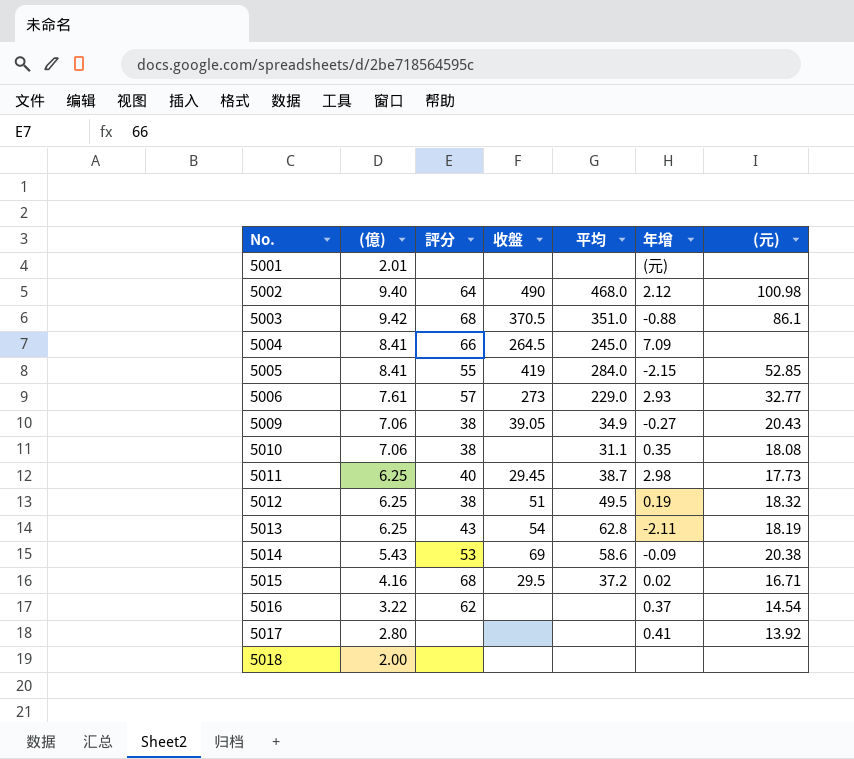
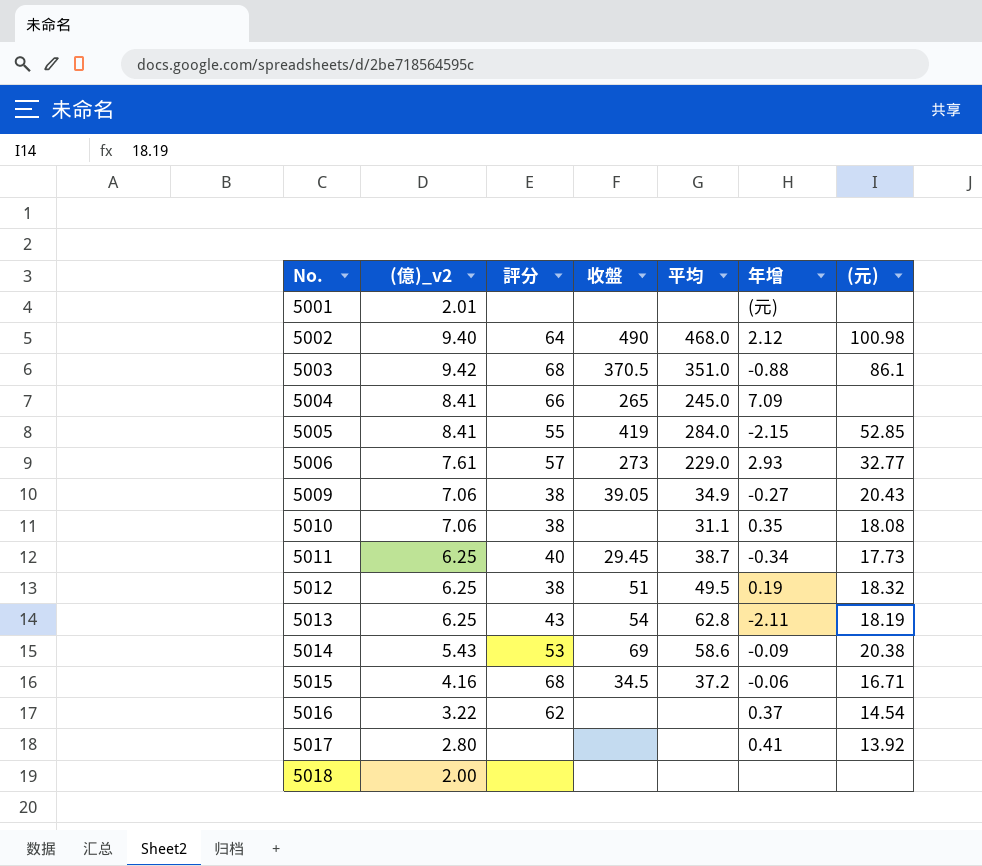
column name: (億) -> (億)_v2
5004 | 收盤: 264.5 -> 265
5011 | 年增: 2.98 -> -0.34
5015 | 收盤: 29.5 -> 34.5
5015 | 年增: 0.02 -> -0.06

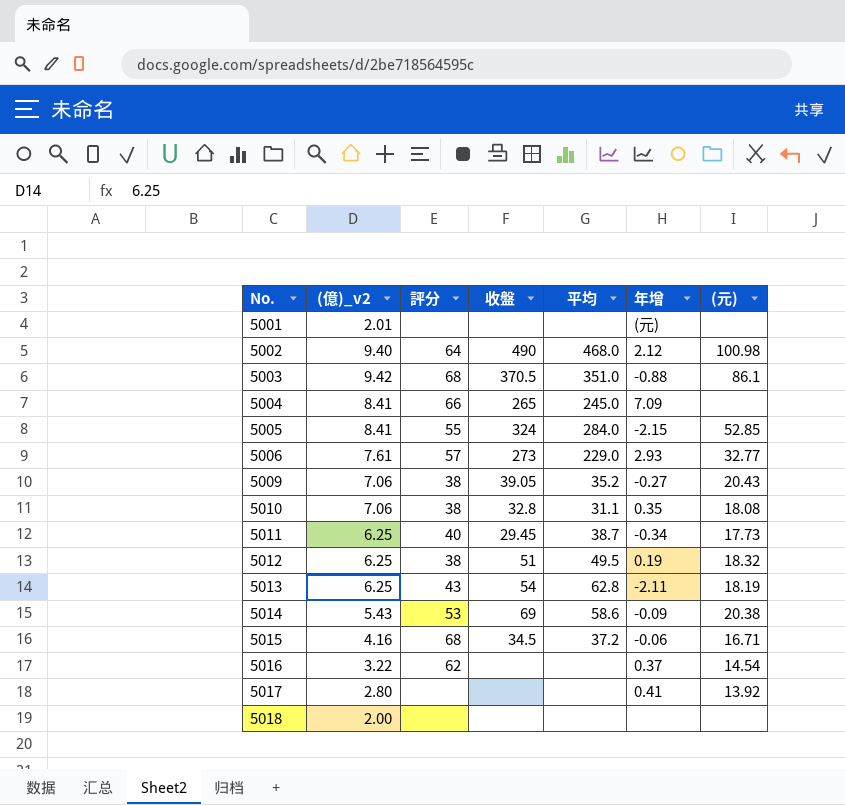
5005 | 收盤: 419 -> 324
5009 | 平均: 34.9 -> 35.2
5010 | 收盤: none -> 32.8

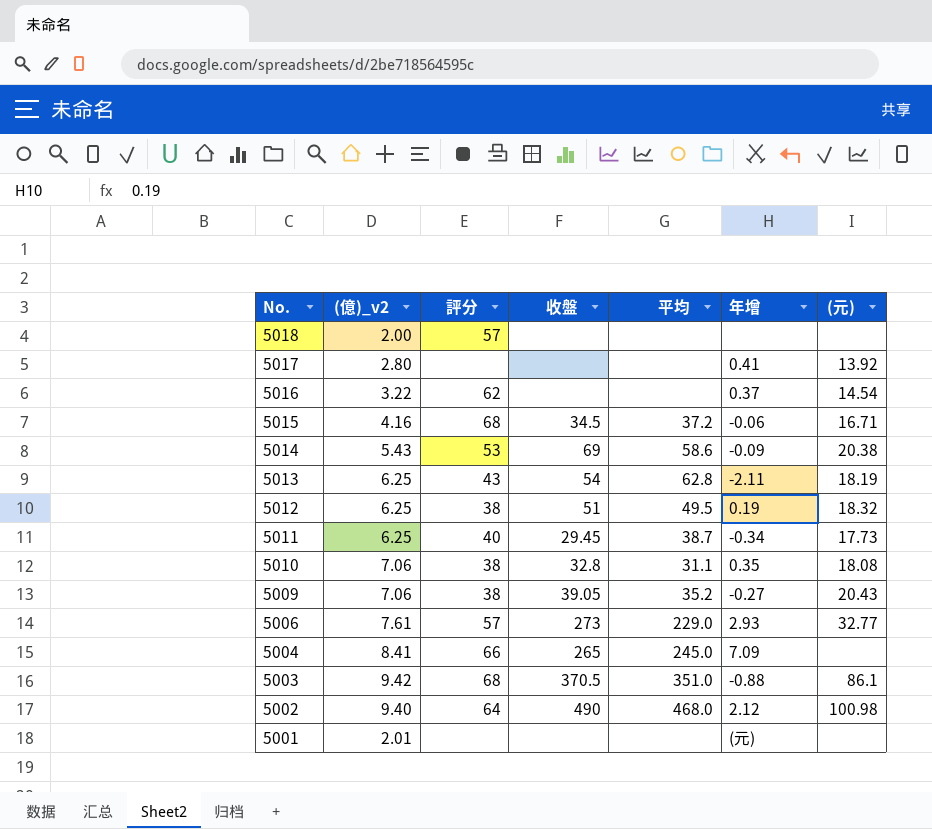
row order: No. ascending -> No. descending
row 5005: 8.41 | 55 | 324 | 284.0 | -2.15 | 52.85 -> none
5018 | 評分: none -> 57

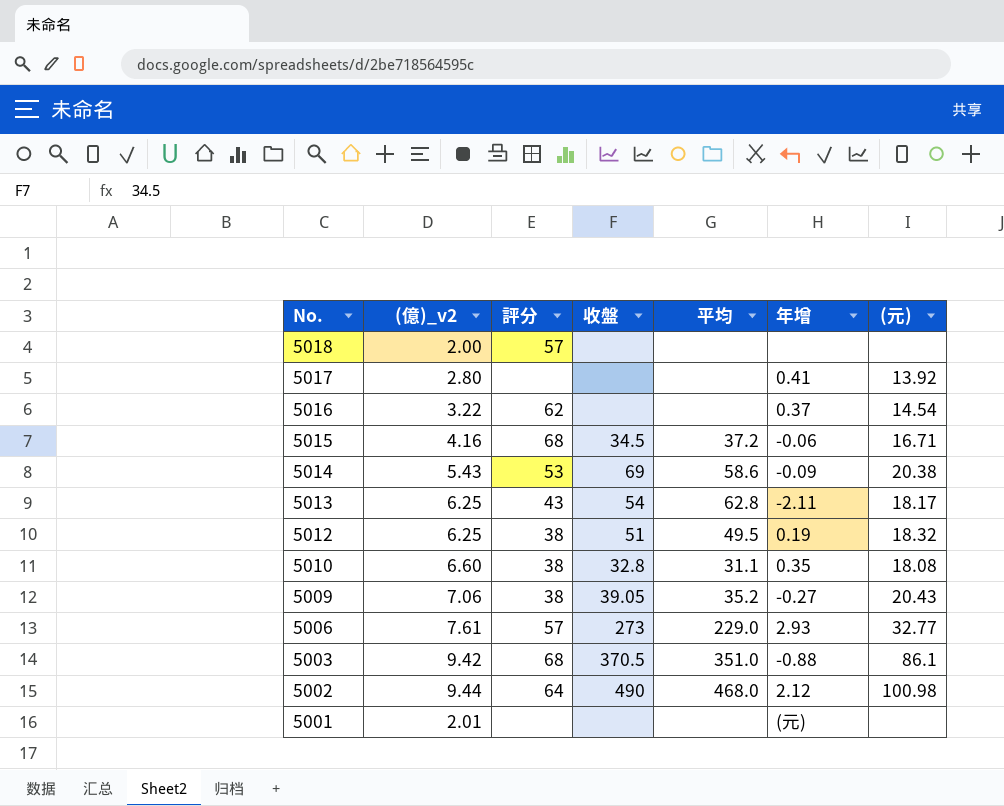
row 5011: 6.25 | 40 | 29.45 | 38.7 | -0.34 | 17.73 -> none
row 5004: 8.41 | 66 | 265 | 245.0 | 7.09 | none -> none
5013 | (元): 18.19 -> 18.17
5010 | (億)_v2: 7.06 -> 6.60
5002 | (億)_v2: 9.40 -> 9.44

